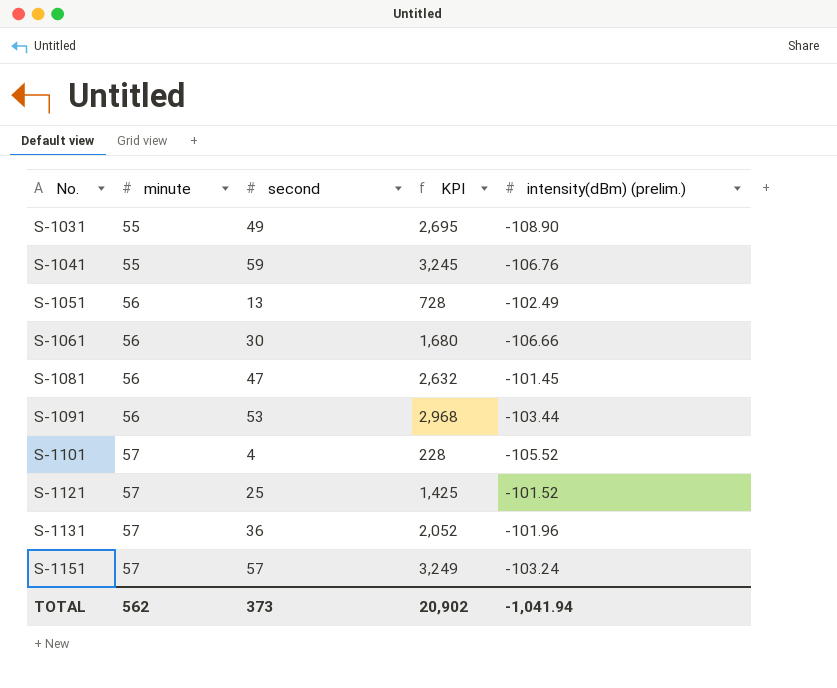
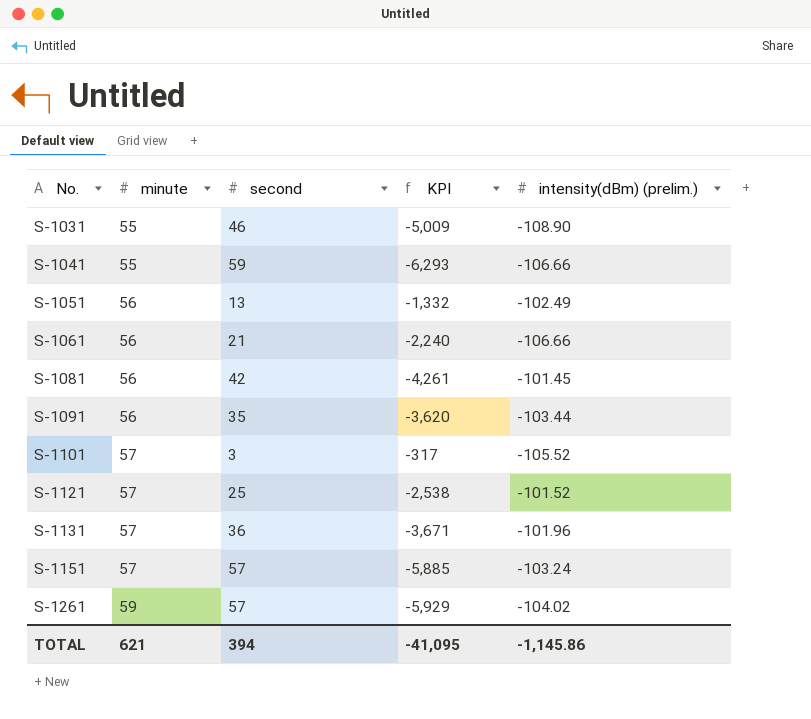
column KPI | formula: [minute] * [second] -> [second] * [intensity(dBm) (prelim.)]
S-1031 | second: 49 -> 46
S-1041 | intensity(dBm) (prelim.): -106.76 -> -106.66
S-1061 | second: 30 -> 21
S-1081 | second: 47 -> 42
S-1091 | second: 53 -> 35
S-1101 | second: 4 -> 3
row S-1261: none -> 59 | 57 | -5,929 | -104.02
TOTAL | minute: 562 -> 621
TOTAL | second: 373 -> 394
TOTAL | KPI: 20,902 -> -41,095
TOTAL | intensity(dBm) (prelim.): -1,041.94 -> -1,145.86

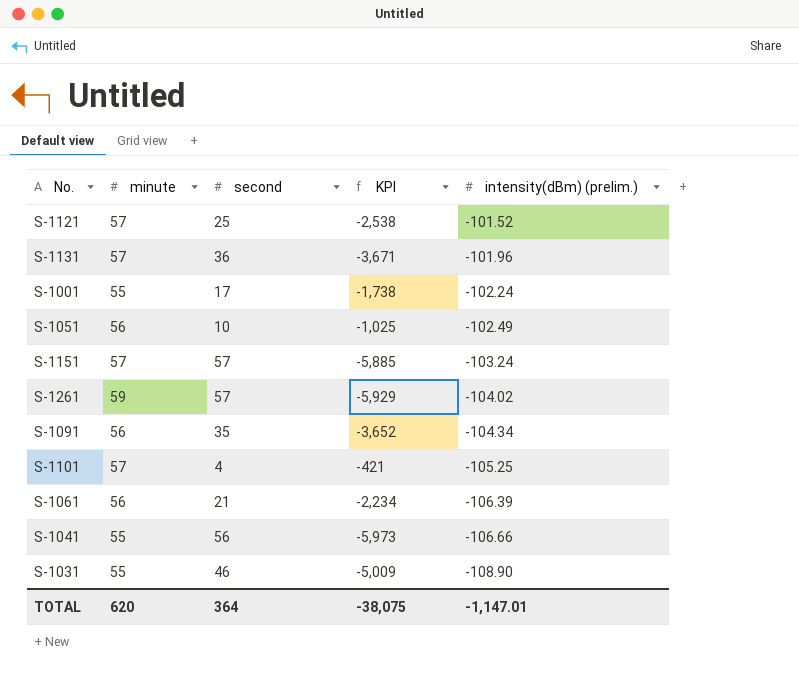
row order: No. ascending -> intensity(dBm) (prelim.) descending
row S-1081: 56 | 42 | -4,261 | -101.45 -> none
row S-1001: none -> 55 | 17 | -1,738 | -102.24
S-1051 | second: 13 -> 10
S-1051 | KPI: -1,332 -> -1,025
S-1091 | KPI: -3,620 -> -3,652
S-1091 | intensity(dBm) (prelim.): -103.44 -> -104.34
S-1101 | second: 3 -> 4
S-1101 | KPI: -317 -> -421
S-1101 | intensity(dBm) (prelim.): -105.52 -> -105.25
S-1061 | KPI: -2,240 -> -2,234
S-1061 | intensity(dBm) (prelim.): -106.66 -> -106.39
S-1041 | second: 59 -> 56
S-1041 | KPI: -6,293 -> -5,973
TOTAL | minute: 621 -> 620
TOTAL | second: 394 -> 364
TOTAL | KPI: -41,095 -> -38,075
TOTAL | intensity(dBm) (prelim.): -1,145.86 -> -1,147.01

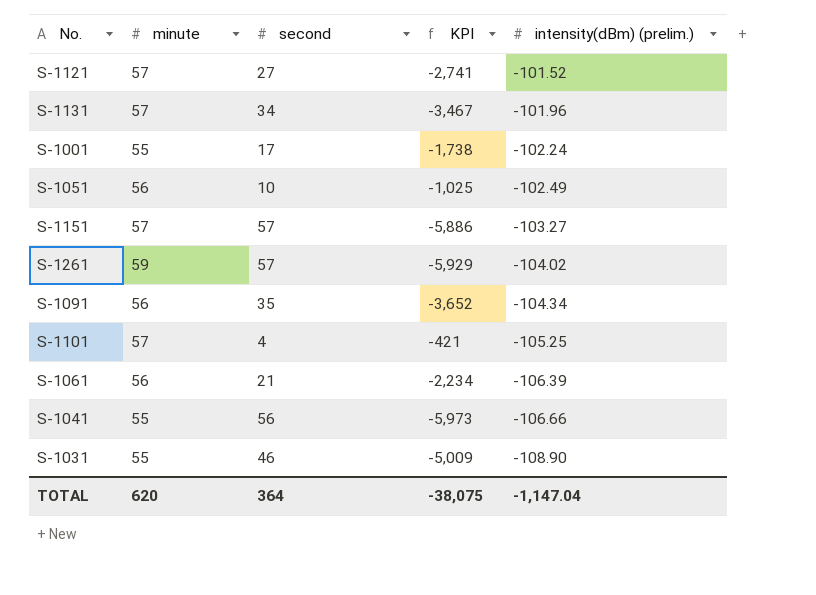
S-1121 | second: 25 -> 27
S-1121 | KPI: -2,538 -> -2,741
S-1131 | second: 36 -> 34
S-1131 | KPI: -3,671 -> -3,467
S-1151 | KPI: -5,885 -> -5,886
S-1151 | intensity(dBm) (prelim.): -103.24 -> -103.27
TOTAL | intensity(dBm) (prelim.): -1,147.01 -> -1,147.04

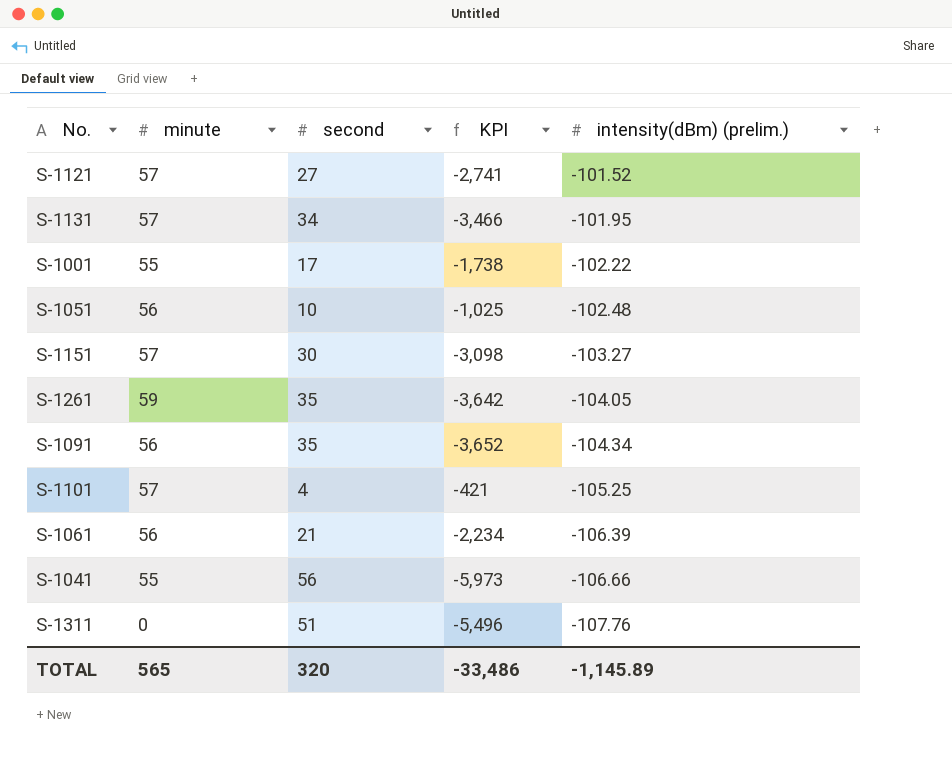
row S-1031: 55 | 46 | -5,009 | -108.90 -> none
S-1131 | KPI: -3,467 -> -3,466
S-1131 | intensity(dBm) (prelim.): -101.96 -> -101.95
S-1001 | intensity(dBm) (prelim.): -102.24 -> -102.22
S-1051 | intensity(dBm) (prelim.): -102.49 -> -102.48
S-1151 | second: 57 -> 30
S-1151 | KPI: -5,886 -> -3,098
S-1261 | second: 57 -> 35
S-1261 | KPI: -5,929 -> -3,642
S-1261 | intensity(dBm) (prelim.): -104.02 -> -104.05
row S-1311: none -> 0 | 51 | -5,496 | -107.76
TOTAL | minute: 620 -> 565
TOTAL | second: 364 -> 320
TOTAL | KPI: -38,075 -> -33,486
TOTAL | intensity(dBm) (prelim.): -1,147.04 -> -1,145.89

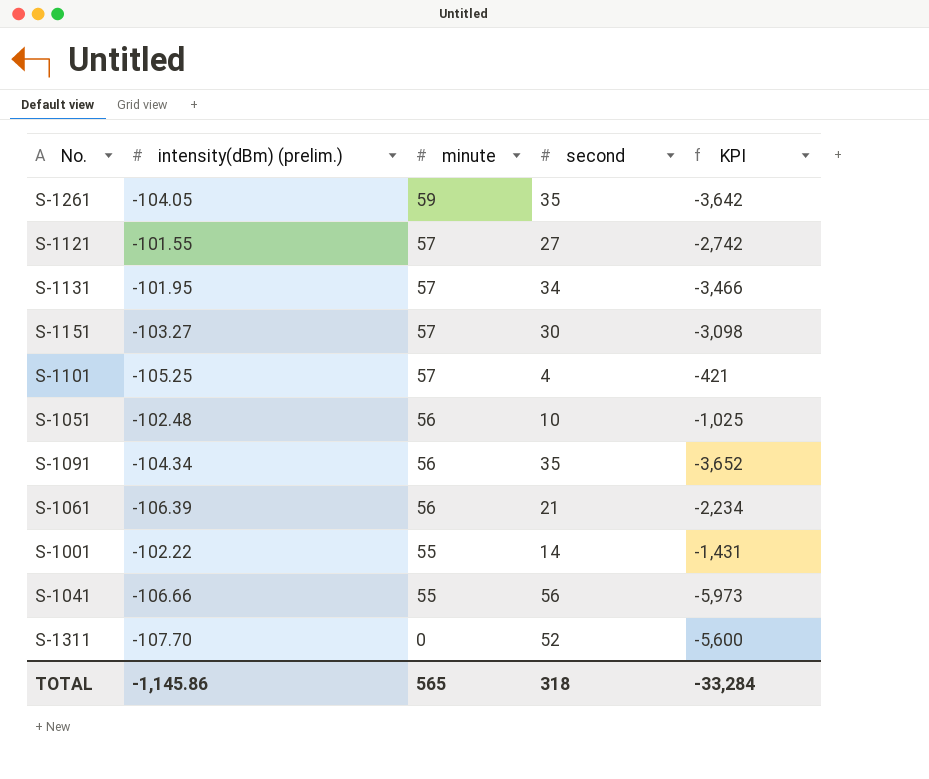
row order: intensity(dBm) (prelim.) descending -> minute descending
column intensity(dBm) (prelim.) | position: 5 -> 2
S-1121 | intensity(dBm) (prelim.): -101.52 -> -101.55
S-1121 | KPI: -2,741 -> -2,742
S-1001 | second: 17 -> 14
S-1001 | KPI: -1,738 -> -1,431
S-1311 | intensity(dBm) (prelim.): -107.76 -> -107.70
S-1311 | second: 51 -> 52
S-1311 | KPI: -5,496 -> -5,600
TOTAL | intensity(dBm) (prelim.): -1,145.89 -> -1,145.86
TOTAL | second: 320 -> 318
TOTAL | KPI: -33,486 -> -33,284

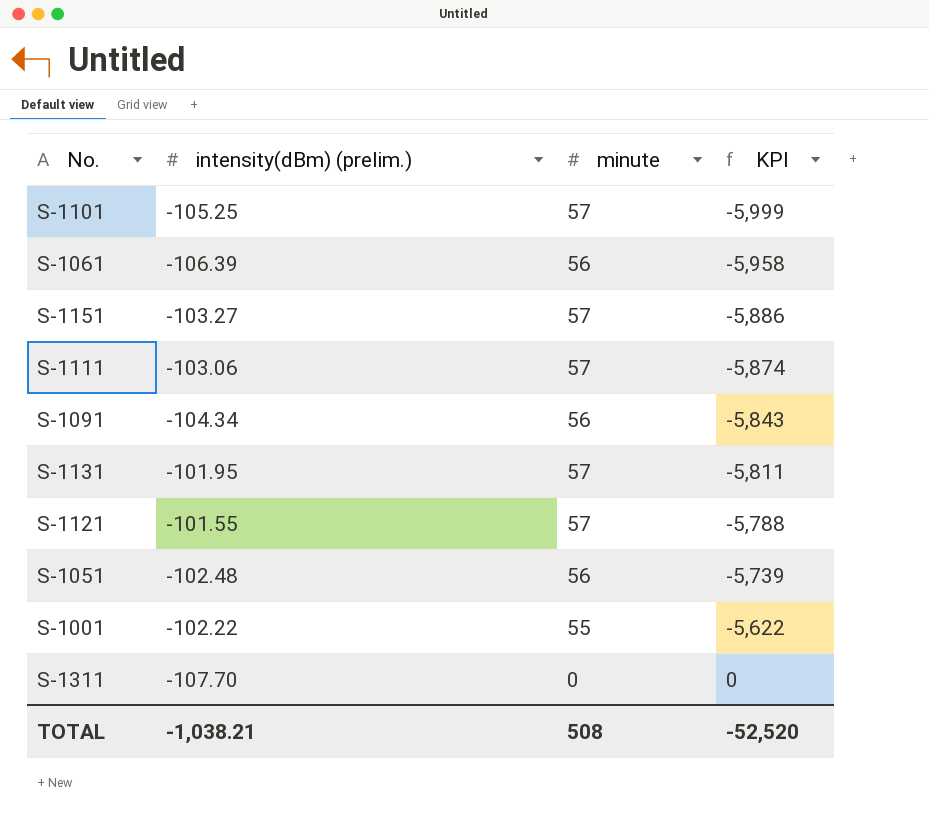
row order: minute descending -> KPI ascending
column second | position: 4 -> none
column KPI | formula: [intensity(dBm) (prelim.)] * [second] -> [intensity(dBm) (prelim.)] * [minute]
row S-1261: -104.05 | 59 | 35 | -3,642 -> none
row S-1041: -106.66 | 55 | 56 | -5,973 -> none
row S-1111: none -> -103.06 | 57 | -5,874
TOTAL | intensity(dBm) (prelim.): -1,145.86 -> -1,038.21
TOTAL | minute: 565 -> 508
TOTAL | KPI: -33,284 -> -52,520

